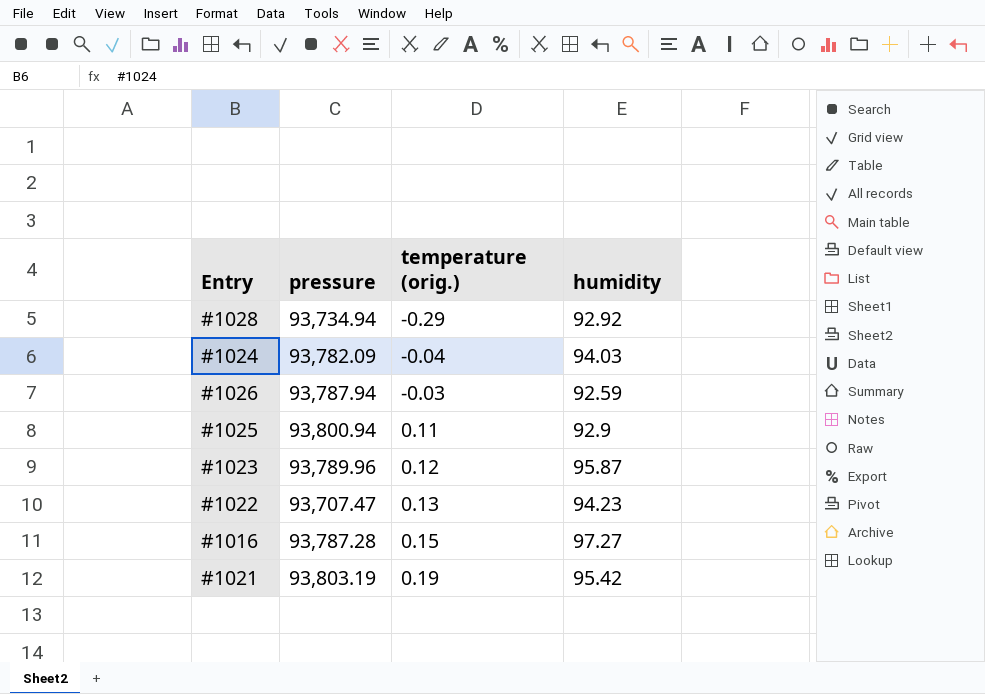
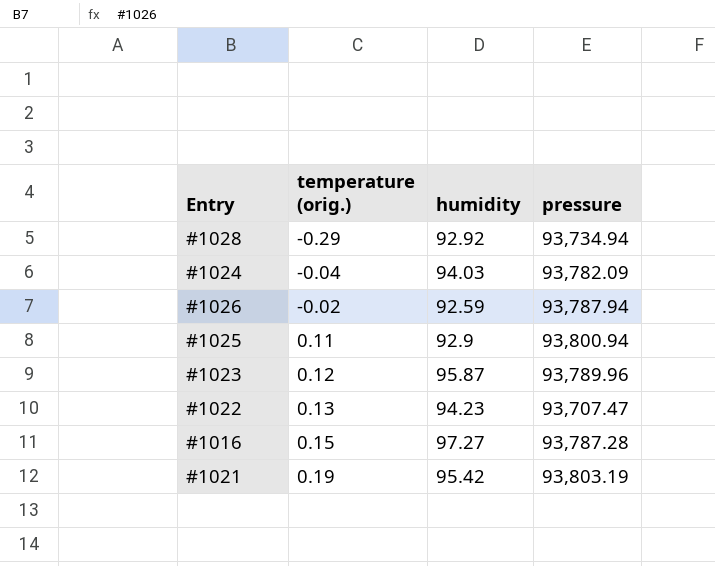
column pressure | position: 2 -> 4
#1026 | temperature (orig.): -0.03 -> -0.02

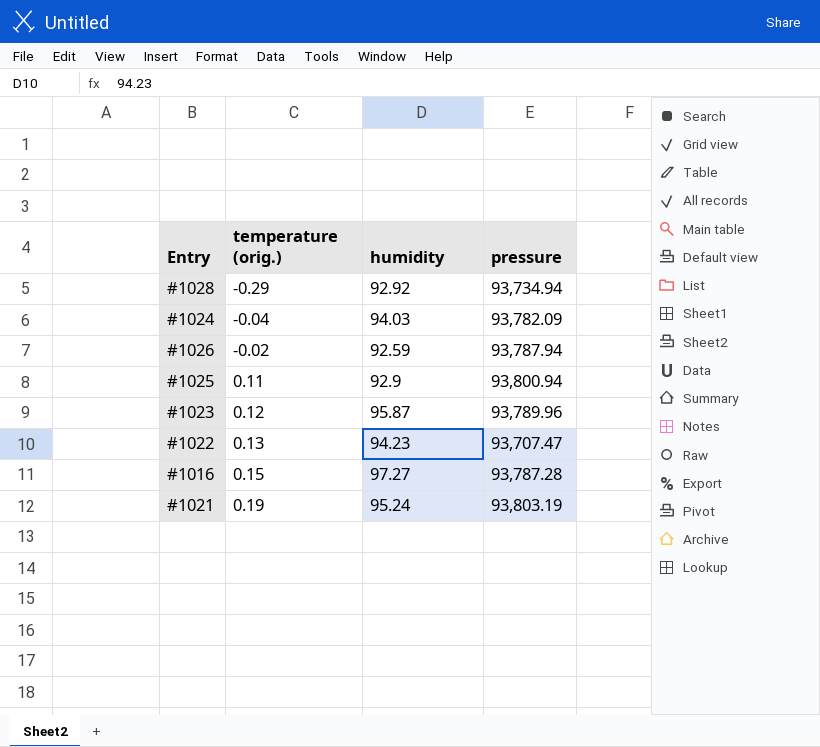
#1021 | humidity: 95.42 -> 95.24

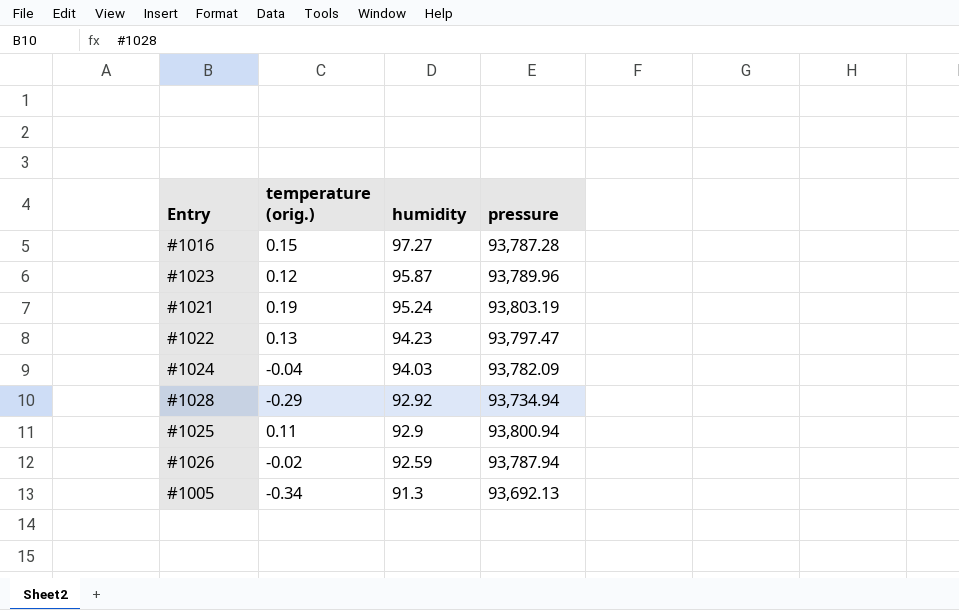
row order: temperature (orig.) ascending -> humidity descending
#1022 | pressure: 93,707.47 -> 93,797.47
row #1005: none -> -0.34 | 91.3 | 93,692.13

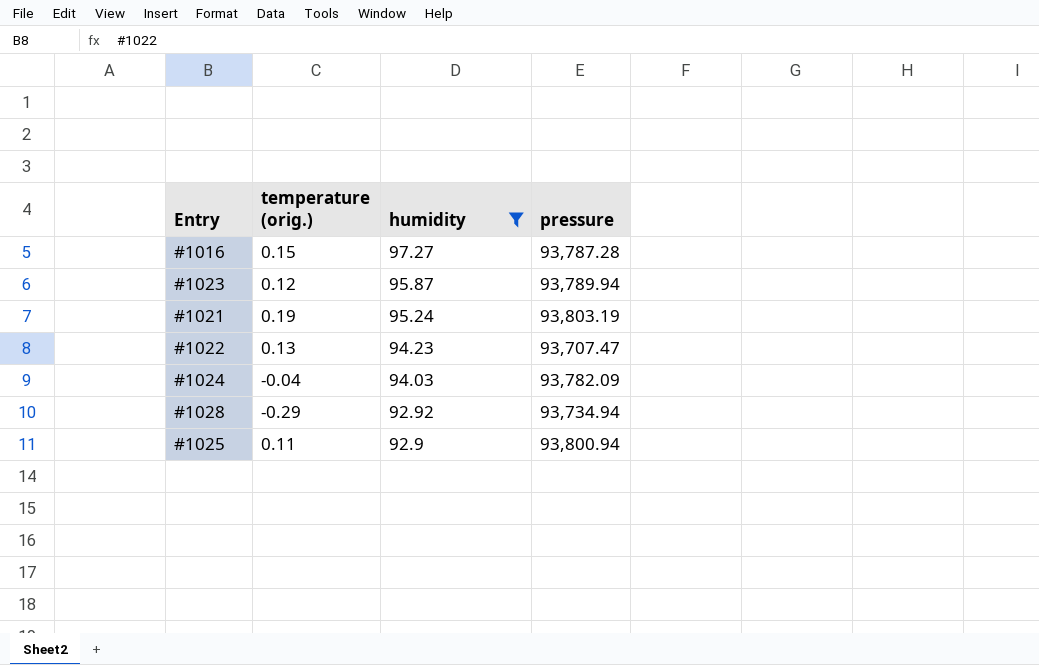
filter: none -> humidity >= 92.9
#1023 | pressure: 93,789.96 -> 93,789.94
#1022 | pressure: 93,797.47 -> 93,707.47

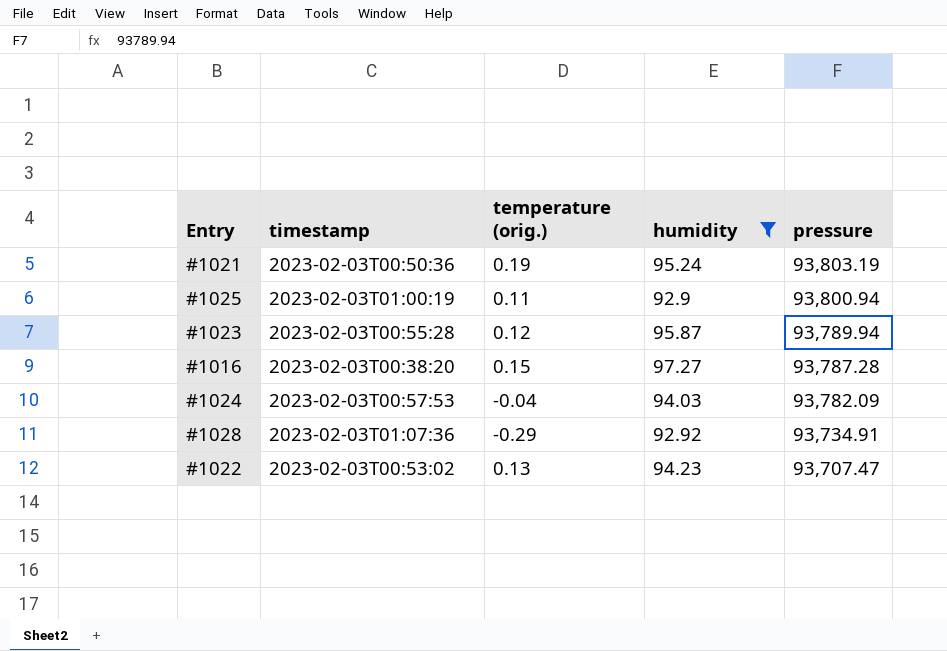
row order: humidity descending -> pressure descending
column timestamp | position: none -> 2
#1028 | pressure: 93,734.94 -> 93,734.91

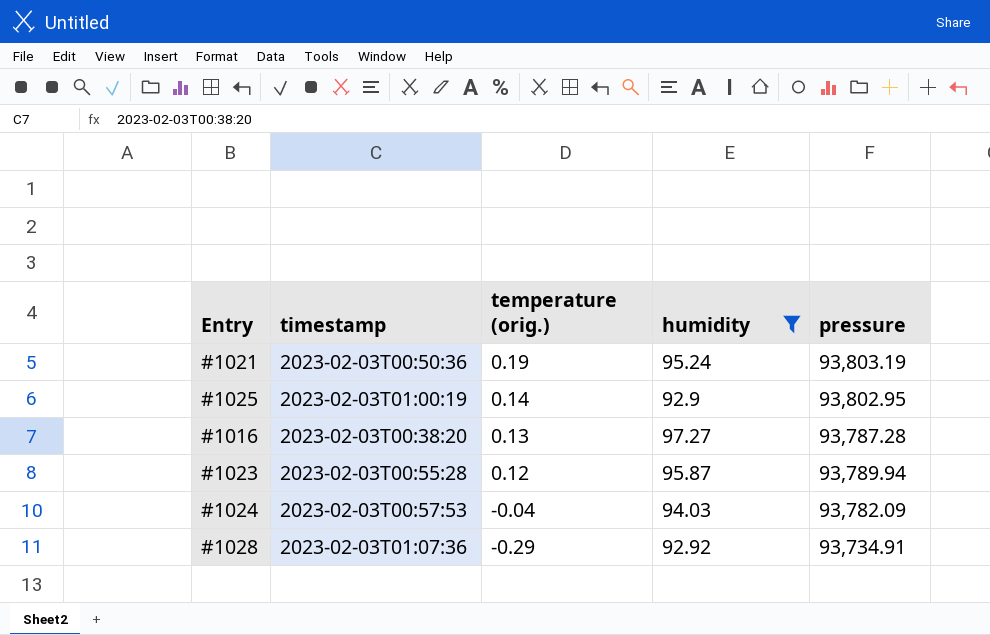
row order: pressure descending -> temperature (orig.) descending
row #1022: 2023-02-03T00:53:02 | 0.13 | 94.23 | 93,707.47 -> none
#1025 | temperature (orig.): 0.11 -> 0.14
#1025 | pressure: 93,800.94 -> 93,802.95
#1016 | temperature (orig.): 0.15 -> 0.13

